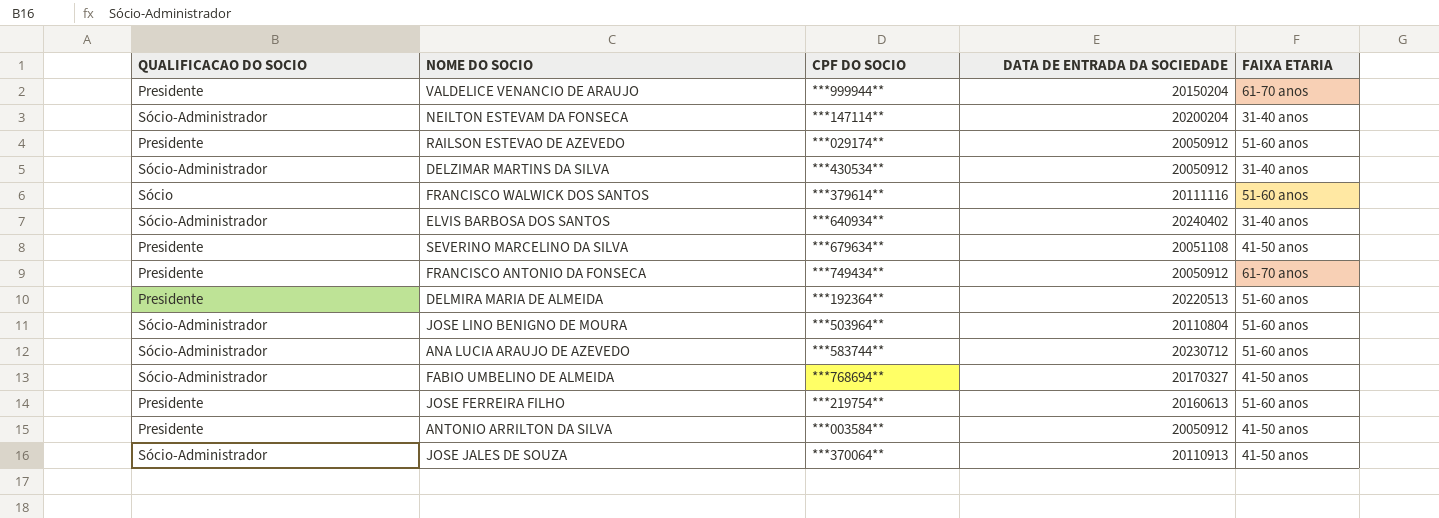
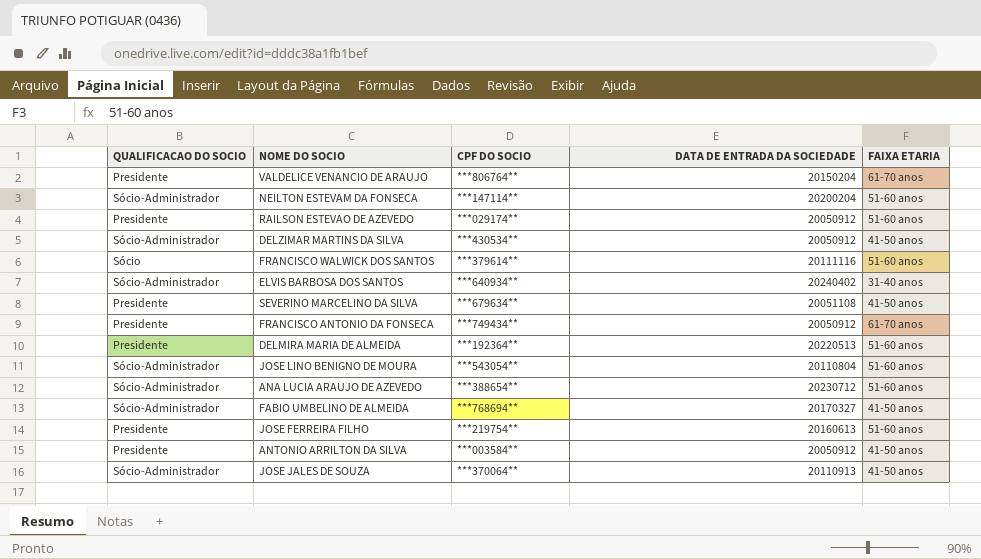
VALDELICE VENANCIO DE ARAUJO | CPF DO SOCIO: ***999944** -> ***806764**
NEILTON ESTEVAM DA FONSECA | FAIXA ETARIA: 31-40 anos -> 51-60 anos
DELZIMAR MARTINS DA SILVA | FAIXA ETARIA: 31-40 anos -> 41-50 anos
JOSE LINO BENIGNO DE MOURA | CPF DO SOCIO: ***503964** -> ***543054**
ANA LUCIA ARAUJO DE AZEVEDO | CPF DO SOCIO: ***583744** -> ***388654**

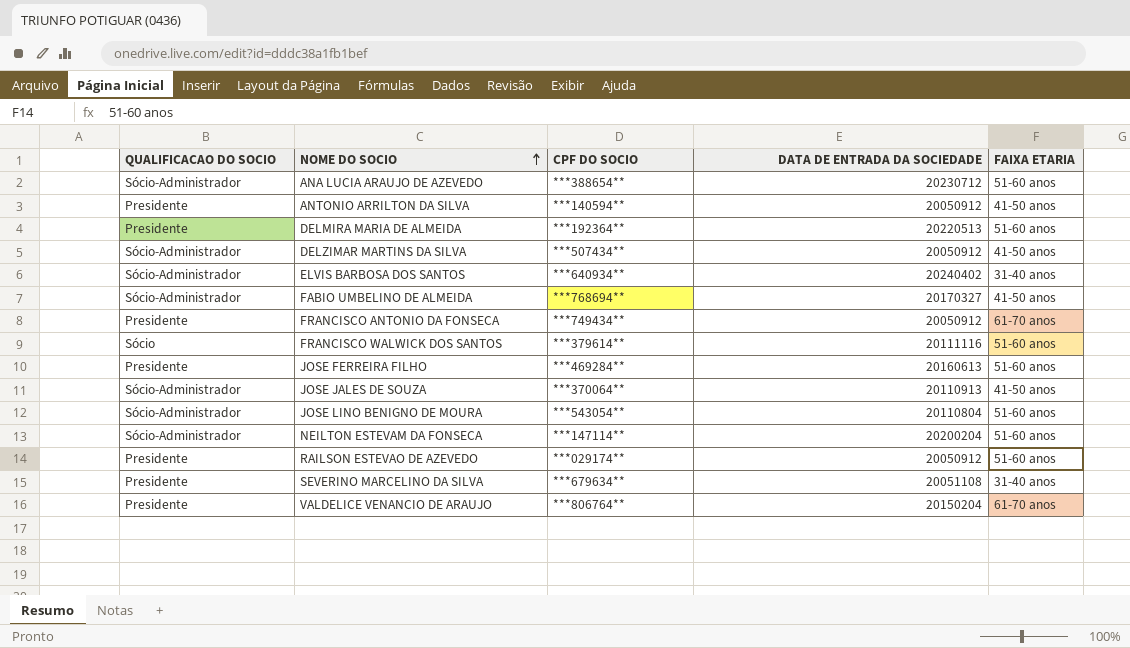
row order: none -> NOME DO SOCIO ascending
ANTONIO ARRILTON DA SILVA | CPF DO SOCIO: ***003584** -> ***140594**
DELZIMAR MARTINS DA SILVA | CPF DO SOCIO: ***430534** -> ***507434**
JOSE FERREIRA FILHO | CPF DO SOCIO: ***219754** -> ***469284**
SEVERINO MARCELINO DA SILVA | FAIXA ETARIA: 41-50 anos -> 31-40 anos

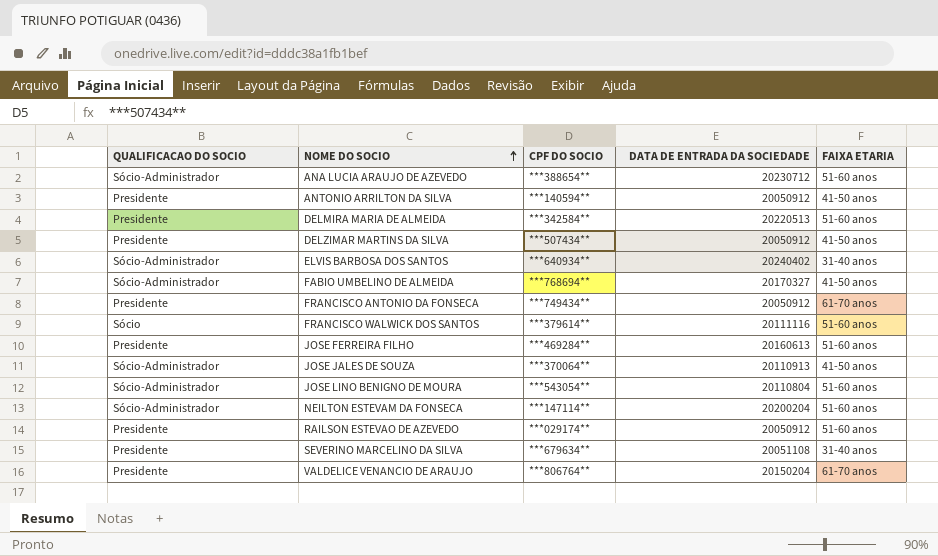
DELMIRA MARIA DE ALMEIDA | CPF DO SOCIO: ***192364** -> ***342584**
DELZIMAR MARTINS DA SILVA | QUALIFICACAO DO SOCIO: Sócio-Administrador -> Presidente

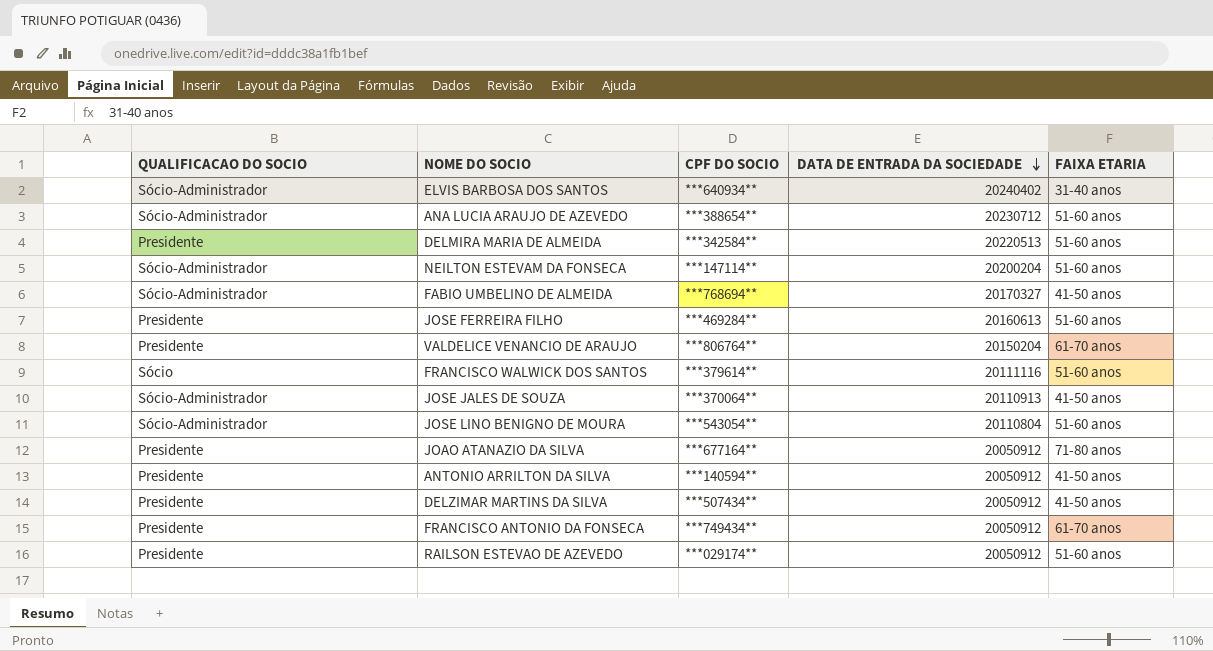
row order: NOME DO SOCIO ascending -> DATA DE ENTRADA DA SOCIEDADE descending
row SEVERINO MARCELINO DA SILVA: Presidente | ***679634** | 20051108 | 31-40 anos -> none
row JOAO ATANAZIO DA SILVA: none -> Presidente | ***677164** | 20050912 | 71-80 anos

